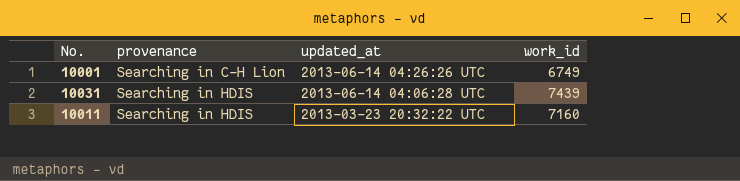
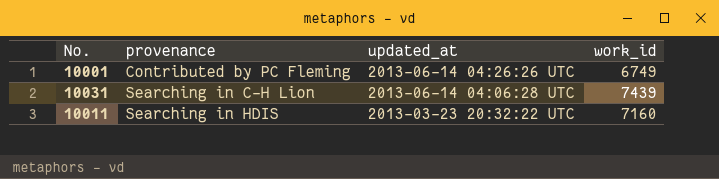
10001 | provenance: Searching in C-H Lion -> Contributed by PC Fleming
10031 | provenance: Searching in HDIS -> Searching in C-H Lion

